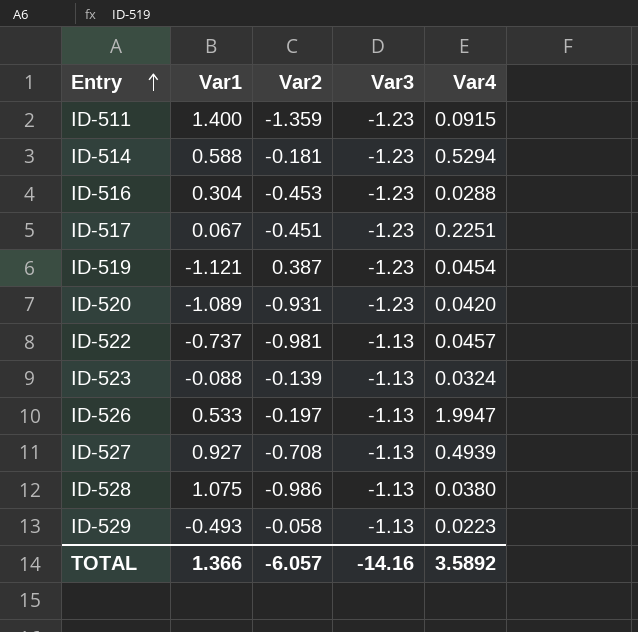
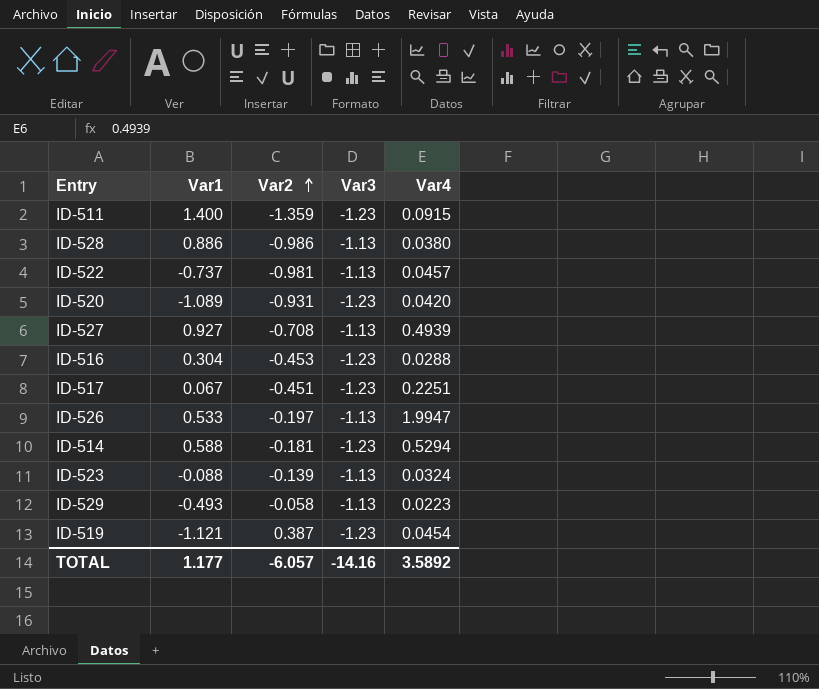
row order: Entry ascending -> Var2 ascending
ID-528 | Var1: 1.075 -> 0.886
TOTAL | Var1: 1.366 -> 1.177

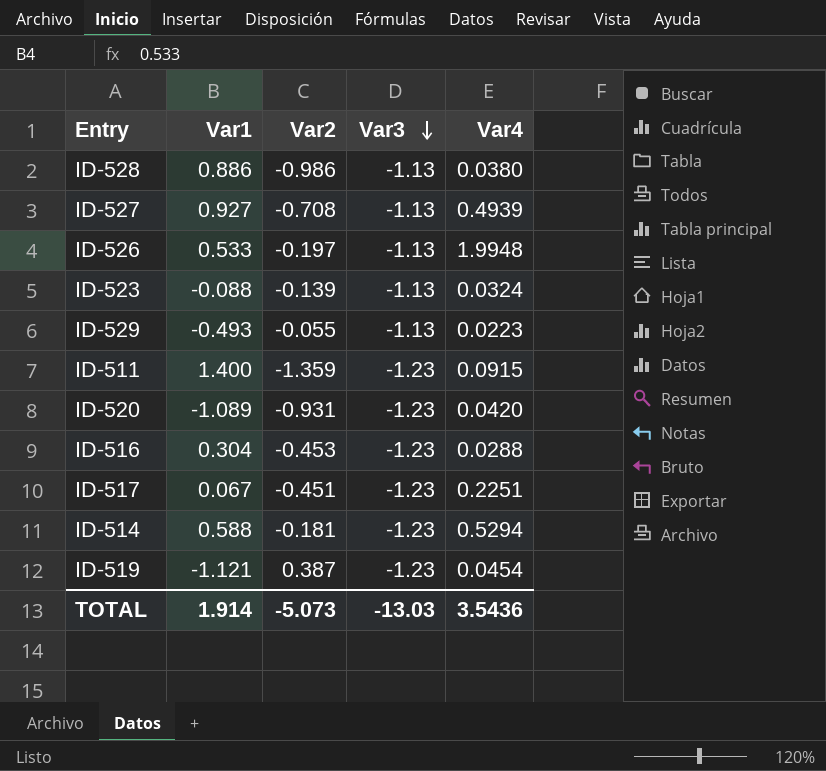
row order: Var2 ascending -> Var3 descending
row ID-522: -0.737 | -0.981 | -1.13 | 0.0457 -> none
ID-526 | Var4: 1.9947 -> 1.9948
ID-529 | Var2: -0.058 -> -0.055
TOTAL | Var1: 1.177 -> 1.914
TOTAL | Var2: -6.057 -> -5.073
TOTAL | Var3: -14.16 -> -13.03
TOTAL | Var4: 3.5892 -> 3.5436

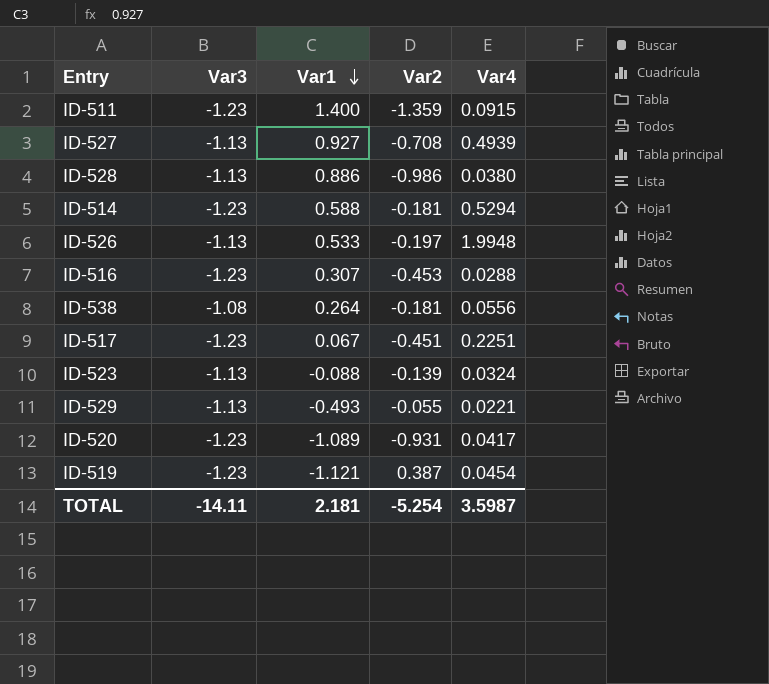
row order: Var3 descending -> Var1 descending
column Var3 | position: 4 -> 2
ID-516 | Var1: 0.304 -> 0.307
row ID-538: none -> -1.08 | 0.264 | -0.181 | 0.0556
ID-529 | Var4: 0.0223 -> 0.0221
ID-520 | Var4: 0.0420 -> 0.0417
TOTAL | Var3: -13.03 -> -14.11
TOTAL | Var1: 1.914 -> 2.181
TOTAL | Var2: -5.073 -> -5.254
TOTAL | Var4: 3.5436 -> 3.5987

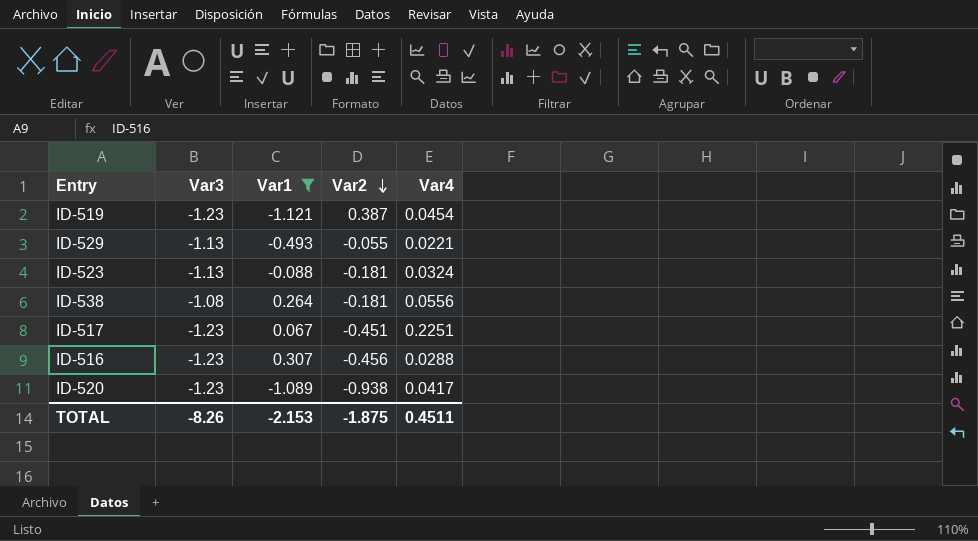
filter: none -> Var1 <= 0.307
row order: Var1 descending -> Var2 descending
ID-523 | Var2: -0.139 -> -0.181
ID-516 | Var2: -0.453 -> -0.456
ID-520 | Var2: -0.931 -> -0.938
TOTAL | Var3: -14.11 -> -8.26
TOTAL | Var1: 2.181 -> -2.153
TOTAL | Var2: -5.254 -> -1.875
TOTAL | Var4: 3.5987 -> 0.4511

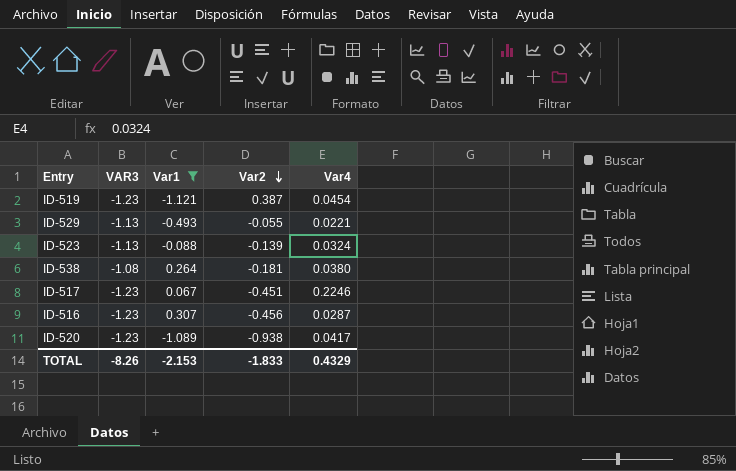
column name: Var3 -> VAR3
ID-523 | Var2: -0.181 -> -0.139
ID-538 | Var4: 0.0556 -> 0.0380
ID-517 | Var4: 0.2251 -> 0.2246
ID-516 | Var4: 0.0288 -> 0.0287
TOTAL | Var2: -1.875 -> -1.833
TOTAL | Var4: 0.4511 -> 0.4329

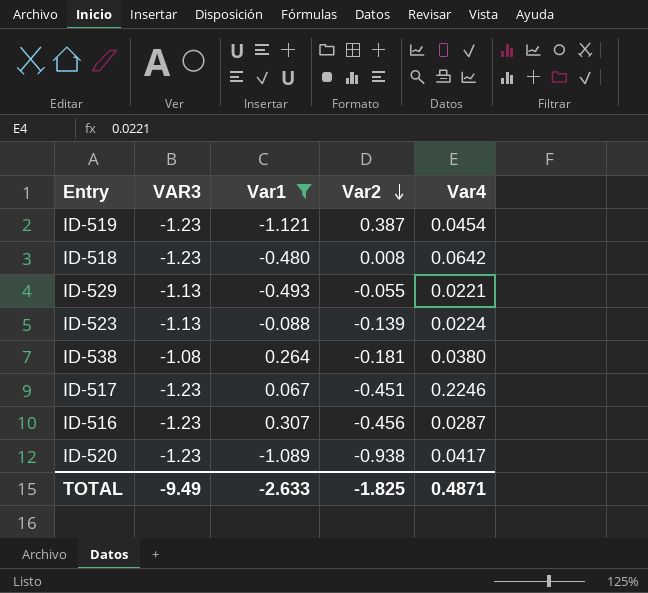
row ID-518: none -> -1.23 | -0.480 | 0.008 | 0.0642
ID-523 | Var4: 0.0324 -> 0.0224
TOTAL | VAR3: -8.26 -> -9.49
TOTAL | Var1: -2.153 -> -2.633
TOTAL | Var2: -1.833 -> -1.825
TOTAL | Var4: 0.4329 -> 0.4871

